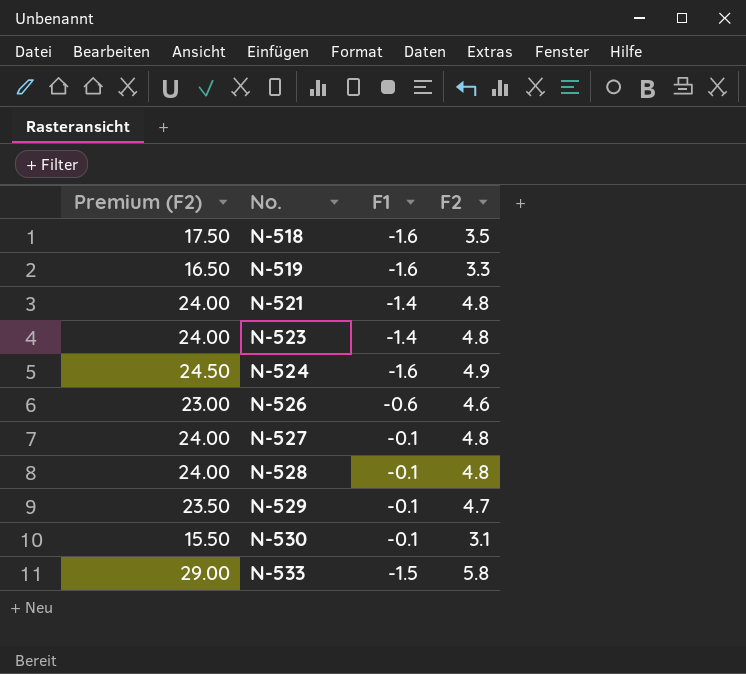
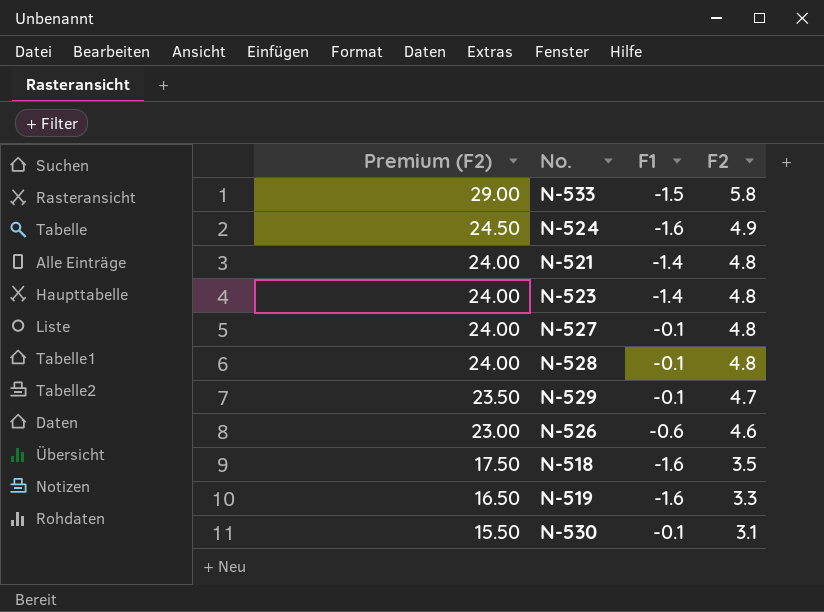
row order: No. ascending -> Premium (F2) descending

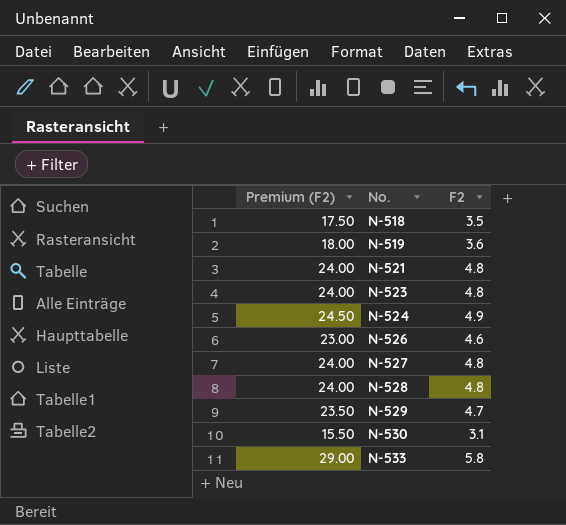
row order: Premium (F2) descending -> No. ascending
column F1 | position: 3 -> none
N-519 | Premium (F2): 16.50 -> 18.00
N-519 | F2: 3.3 -> 3.6

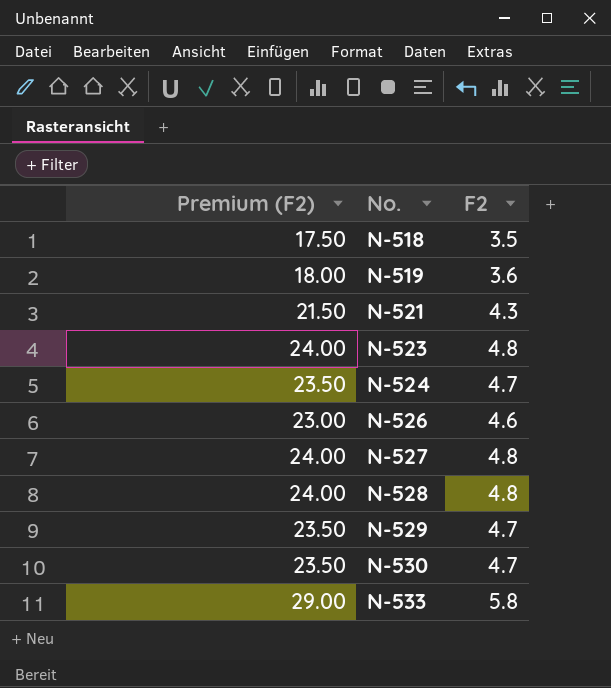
N-521 | Premium (F2): 24.00 -> 21.50
N-521 | F2: 4.8 -> 4.3
N-524 | Premium (F2): 24.50 -> 23.50
N-524 | F2: 4.9 -> 4.7
N-530 | Premium (F2): 15.50 -> 23.50
N-530 | F2: 3.1 -> 4.7

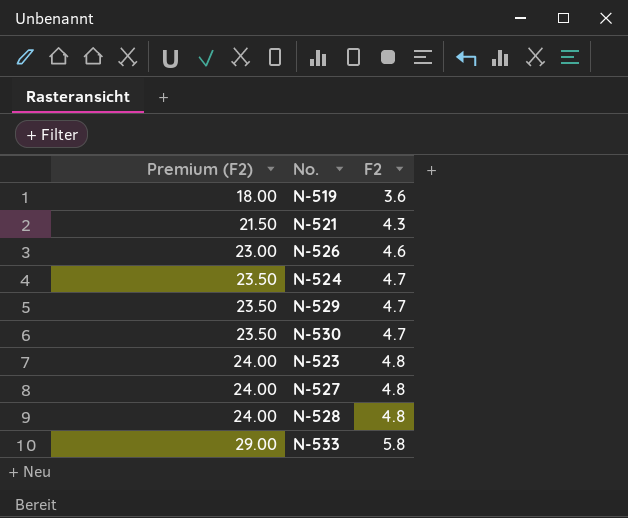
row order: No. ascending -> Premium (F2) ascending
row N-518: 17.50 | 3.5 -> none

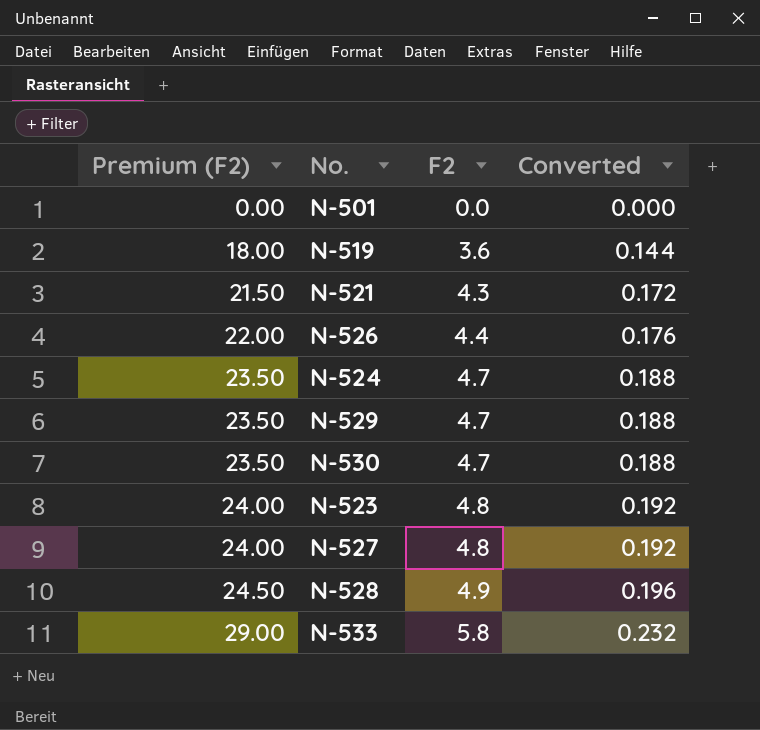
column Converted | formula: none -> [F2] * 0.04
row N-501: none -> 0.00 | 0.0 | 0.000
N-526 | Premium (F2): 23.00 -> 22.00
N-526 | F2: 4.6 -> 4.4
N-528 | Premium (F2): 24.00 -> 24.50
N-528 | F2: 4.8 -> 4.9

